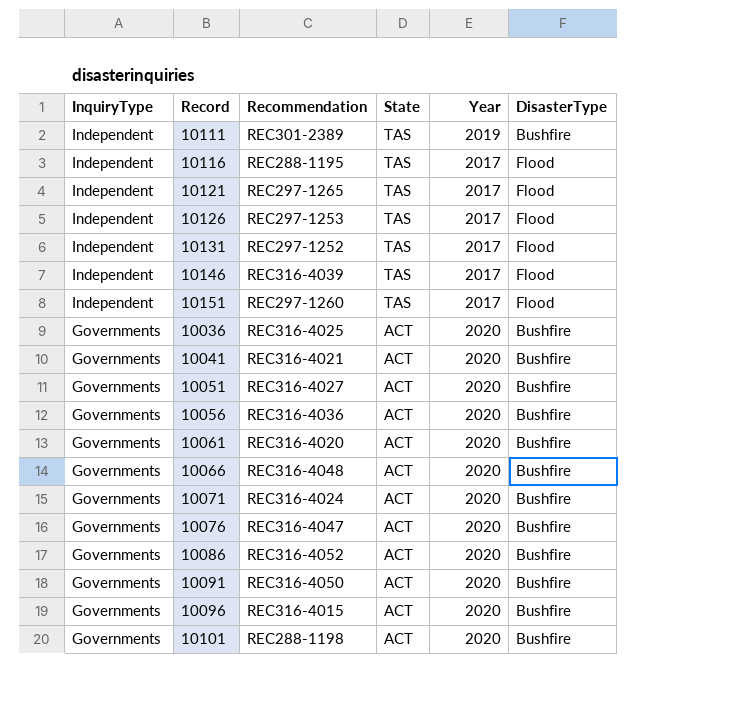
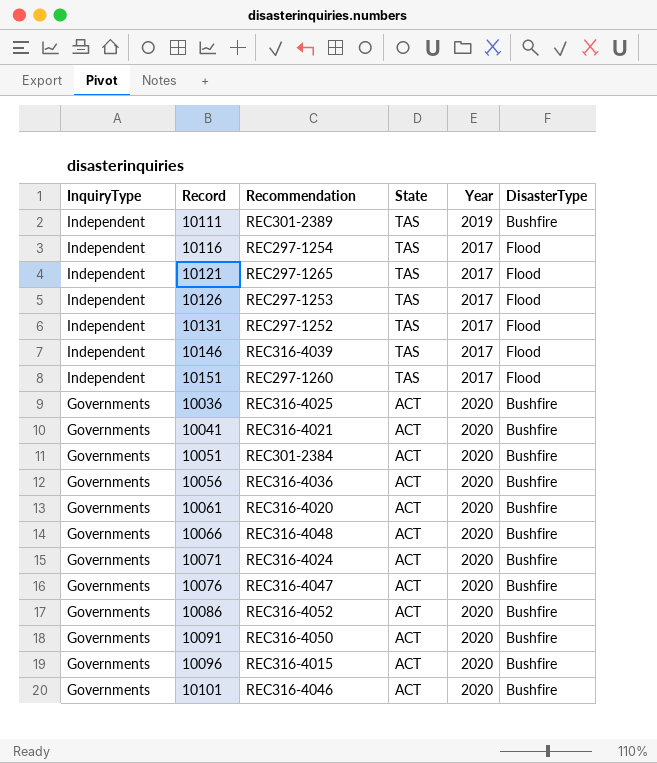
10116 | Recommendation: REC288-1195 -> REC297-1254
10051 | Recommendation: REC316-4027 -> REC301-2384
10101 | Recommendation: REC288-1198 -> REC316-4046

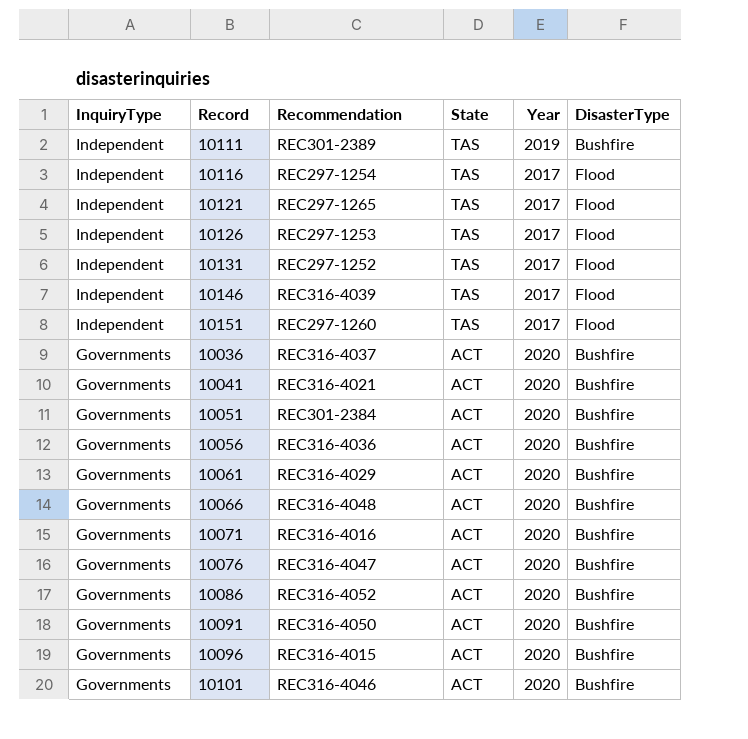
10036 | Recommendation: REC316-4025 -> REC316-4037
10061 | Recommendation: REC316-4020 -> REC316-4029
10071 | Recommendation: REC316-4024 -> REC316-4016

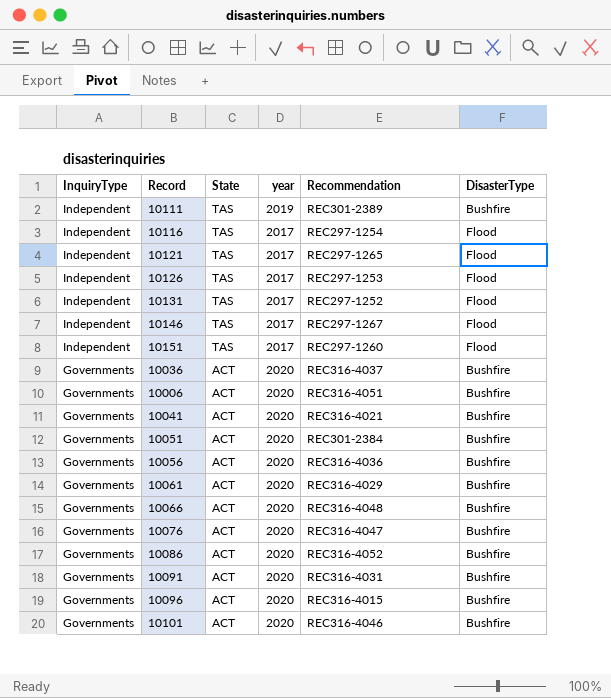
column name: Year -> year
column Recommendation | position: 3 -> 5
row 10071: Governments | REC316-4016 | ACT | 2020 | Bushfire -> none
10146 | Recommendation: REC316-4039 -> REC297-1267
row 10006: none -> Governments | ACT | 2020 | REC316-4051 | Bushfire
10091 | Recommendation: REC316-4050 -> REC316-4031

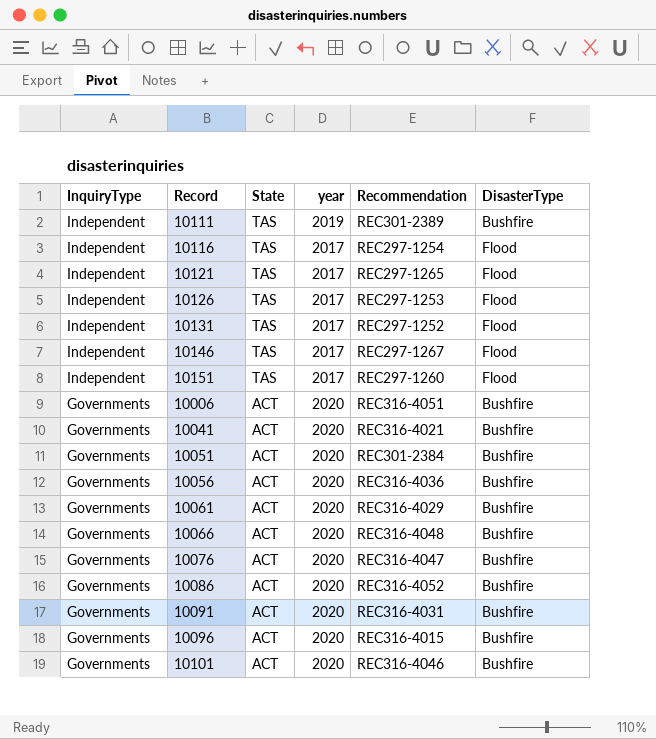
row 10036: Governments | ACT | 2020 | REC316-4037 | Bushfire -> none

